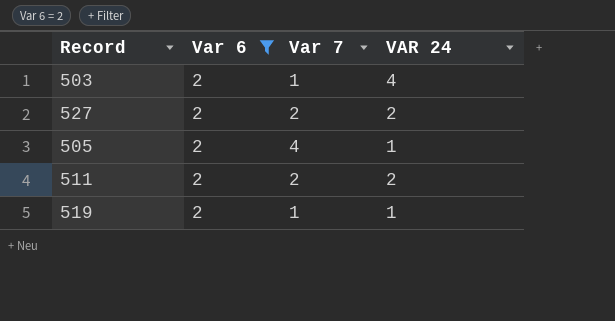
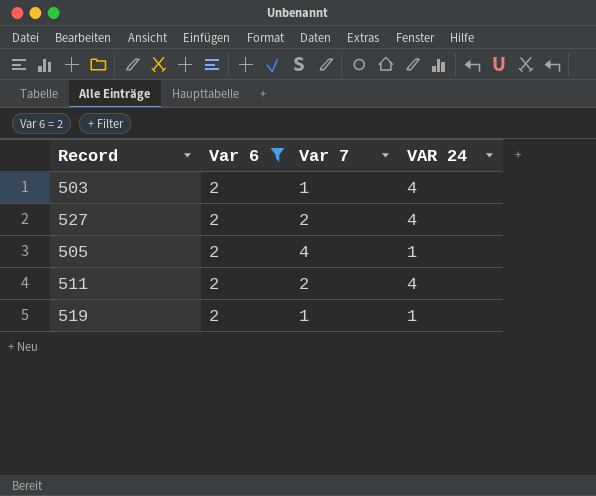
527 | VAR 24: 2 -> 4
511 | VAR 24: 2 -> 4

